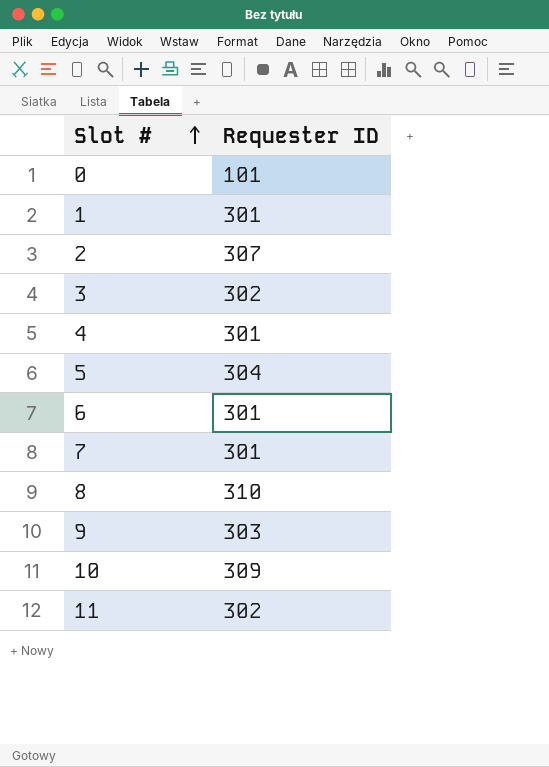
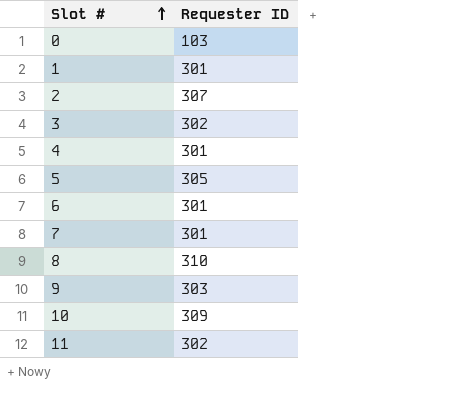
0 | Requester ID: 101 -> 103
5 | Requester ID: 304 -> 305

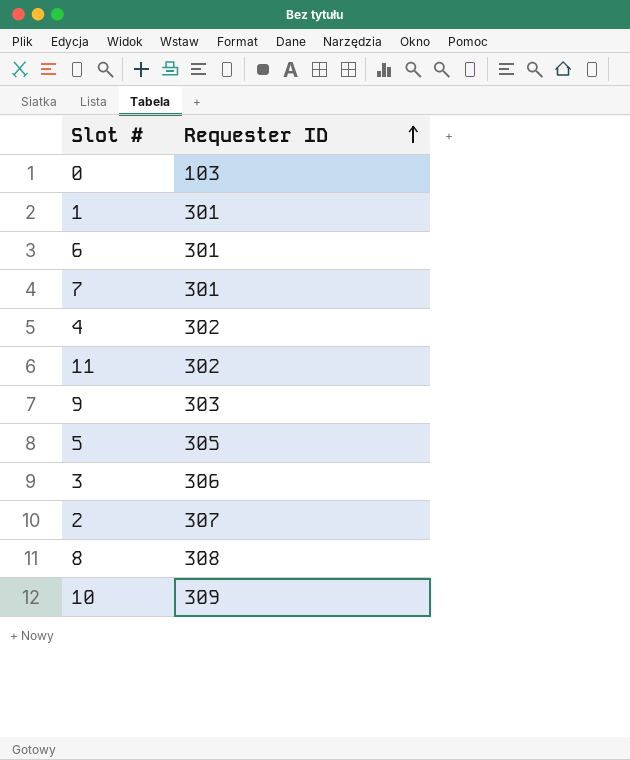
row order: Slot # ascending -> Requester ID ascending
4 | Requester ID: 301 -> 302
3 | Requester ID: 302 -> 306
8 | Requester ID: 310 -> 308

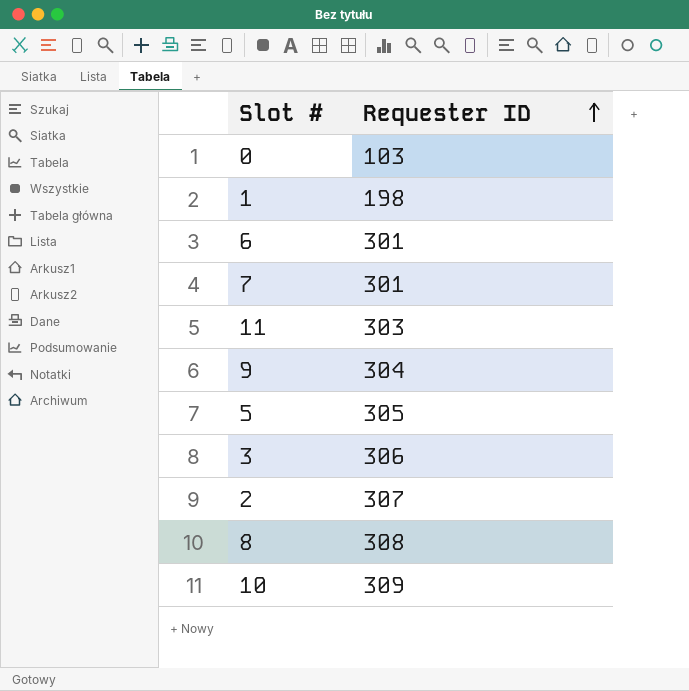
row 4: 302 -> none
1 | Requester ID: 301 -> 198
11 | Requester ID: 302 -> 303
9 | Requester ID: 303 -> 304

